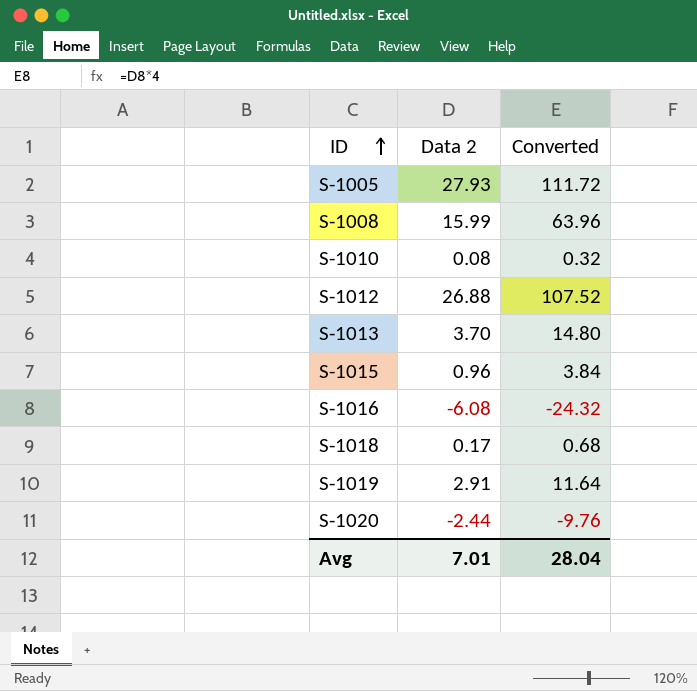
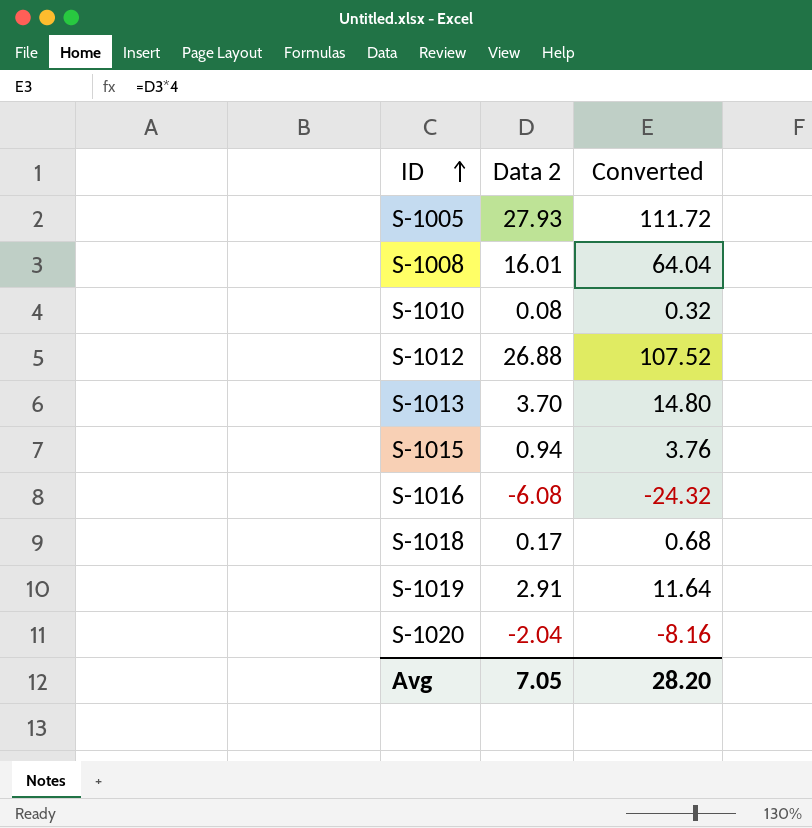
S-1008 | Data 2: 15.99 -> 16.01
S-1008 | Converted: 63.96 -> 64.04
S-1015 | Data 2: 0.96 -> 0.94
S-1015 | Converted: 3.84 -> 3.76
S-1020 | Data 2: -2.44 -> -2.04
S-1020 | Converted: -9.76 -> -8.16
Avg | Data 2: 7.01 -> 7.05
Avg | Converted: 28.04 -> 28.20

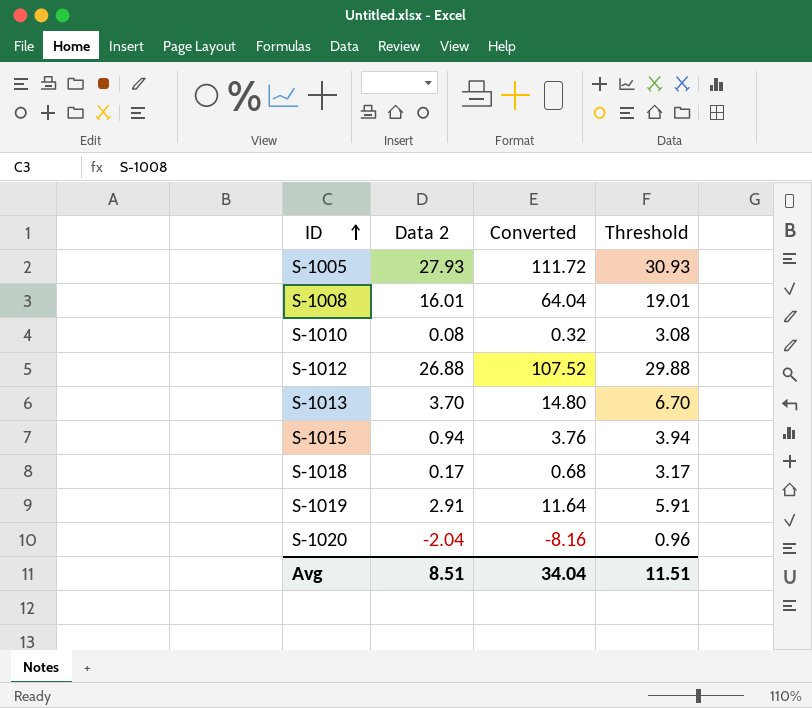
column Threshold | formula: none -> [Data 2] + 3
row S-1016: -6.08 | -24.32 -> none
Avg | Data 2: 7.05 -> 8.51
Avg | Converted: 28.20 -> 34.04

